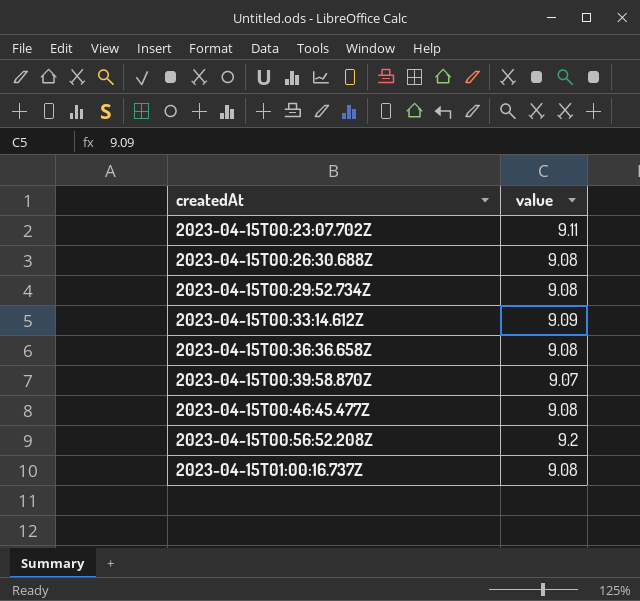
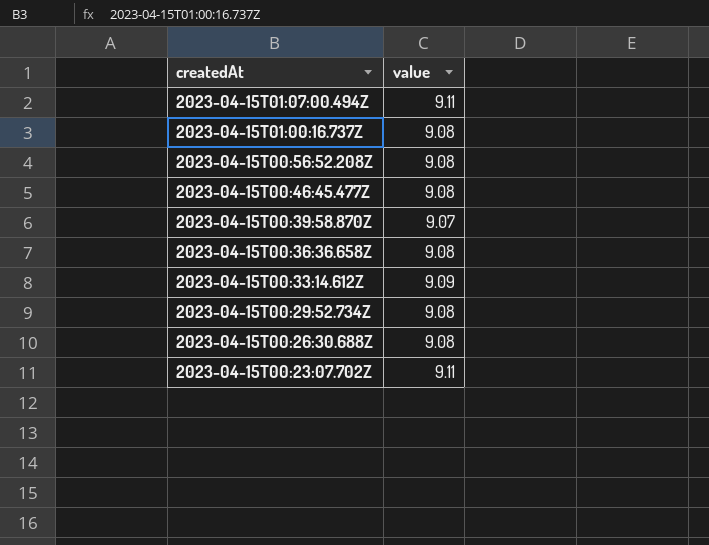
row order: createdAt ascending -> createdAt descending
row 2023-04-15T01:07:00.494Z: none -> 9.11
2023-04-15T00:56:52.208Z | value: 9.2 -> 9.08

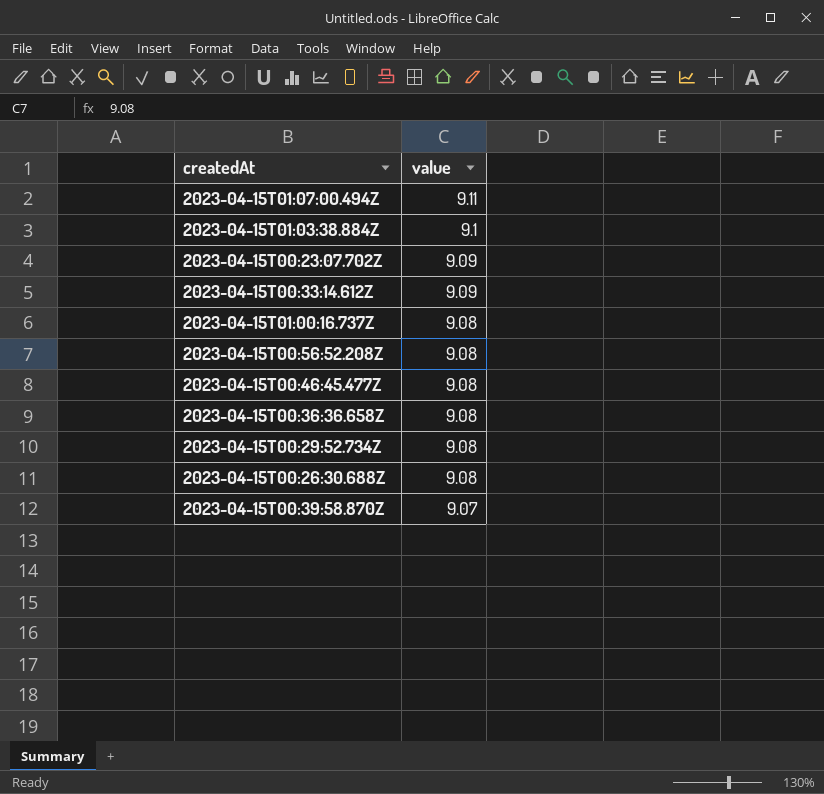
row order: createdAt descending -> value descending
row 2023-04-15T01:03:38.884Z: none -> 9.1
2023-04-15T00:23:07.702Z | value: 9.11 -> 9.09

